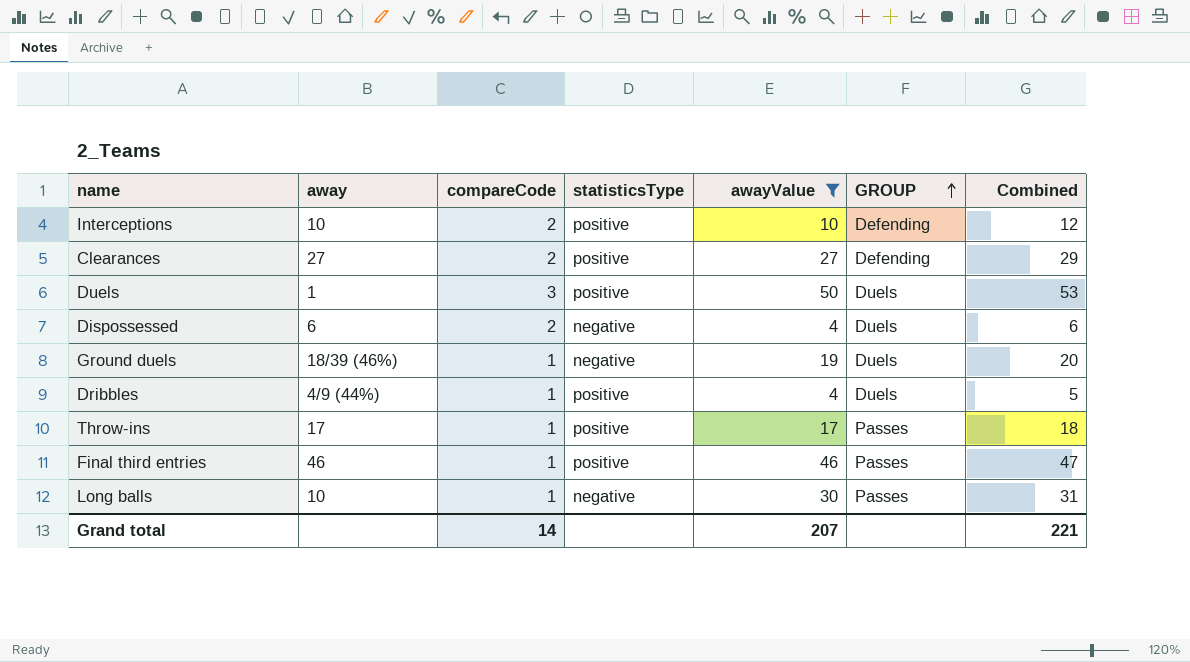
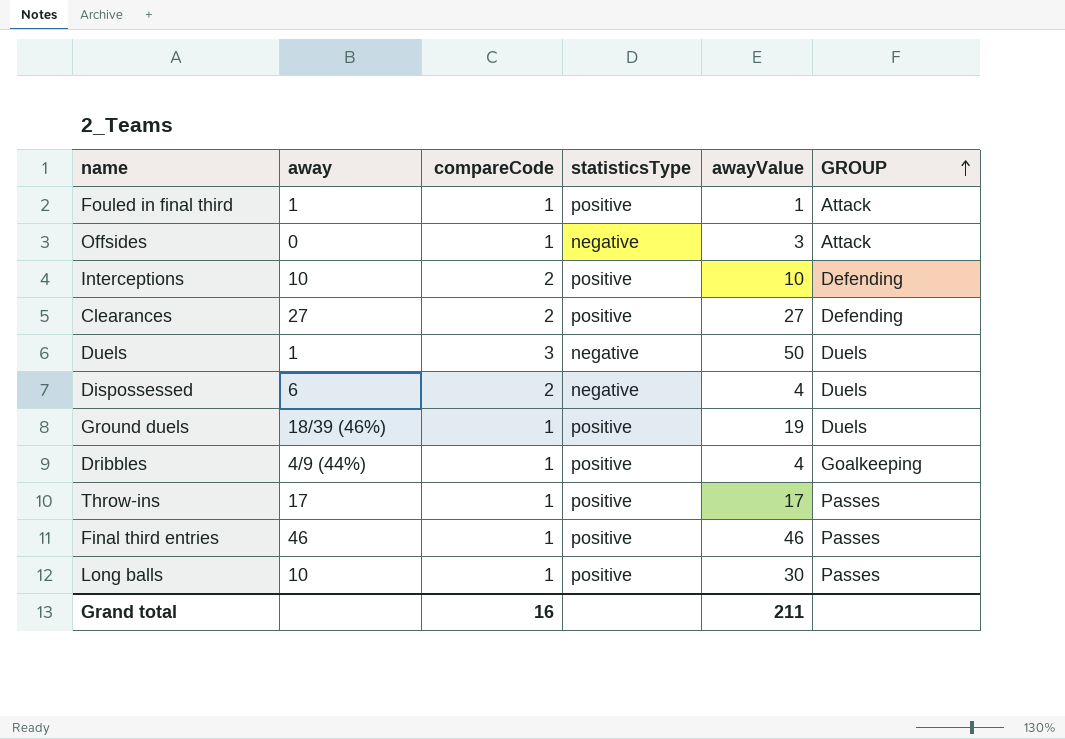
filter: awayValue >= 4 -> none
column Combined | formula: [compareCode] + [awayValue] -> none
Duels | statisticsType: positive -> negative
Ground duels | statisticsType: negative -> positive
Dribbles | GROUP: Duels -> Goalkeeping
Long balls | statisticsType: negative -> positive
Grand total | compareCode: 14 -> 16
Grand total | awayValue: 207 -> 211

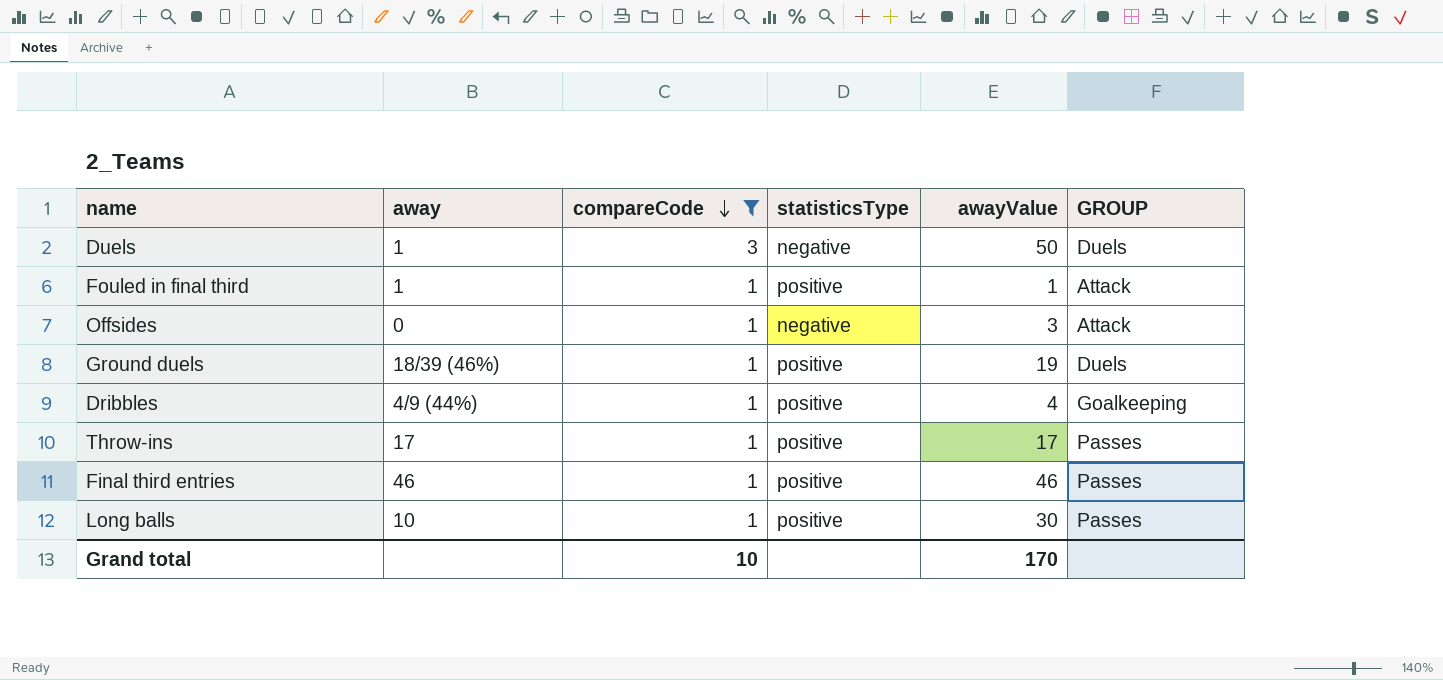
filter: none -> compareCode != 2
row order: GROUP ascending -> compareCode descending
Grand total | compareCode: 16 -> 10
Grand total | awayValue: 211 -> 170

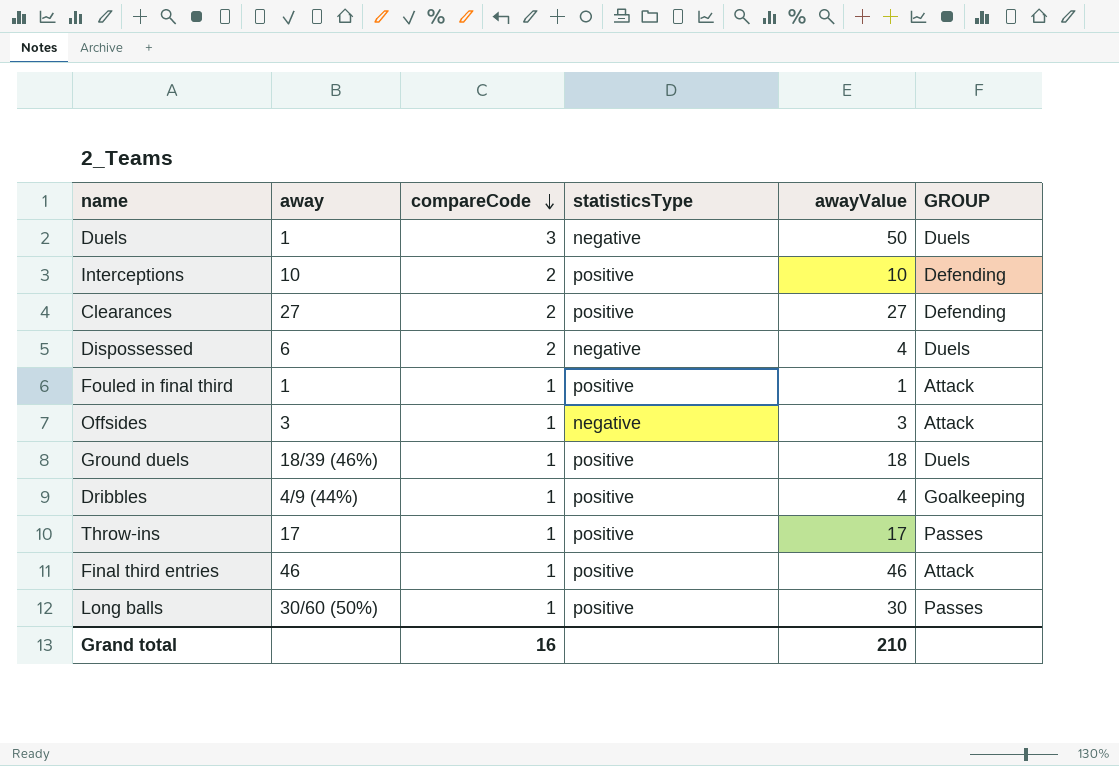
filter: compareCode != 2 -> none
Offsides | away: 0 -> 3
Ground duels | awayValue: 19 -> 18
Final third entries | GROUP: Passes -> Attack
Long balls | away: 10 -> 30/60 (50%)
Grand total | compareCode: 10 -> 16
Grand total | awayValue: 170 -> 210

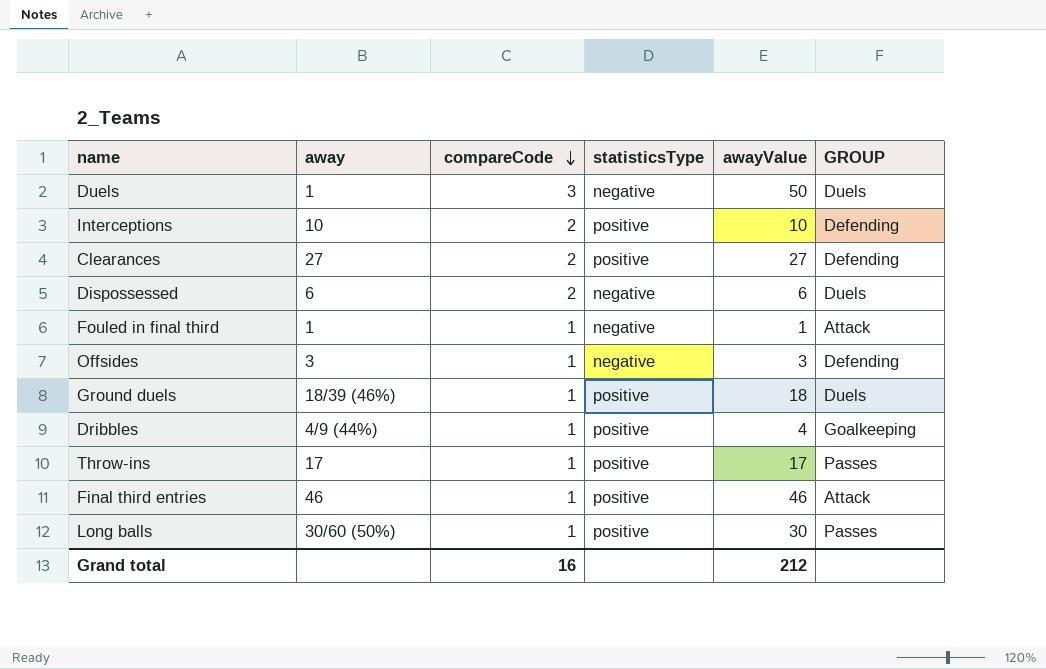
Dispossessed | awayValue: 4 -> 6
Fouled in final third | statisticsType: positive -> negative
Offsides | GROUP: Attack -> Defending
Grand total | awayValue: 210 -> 212

